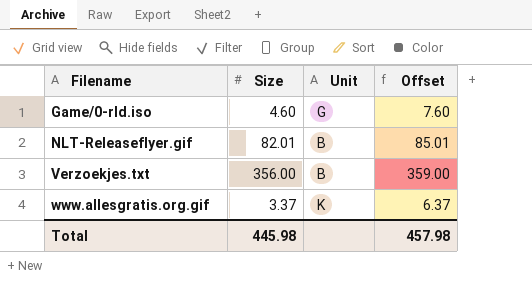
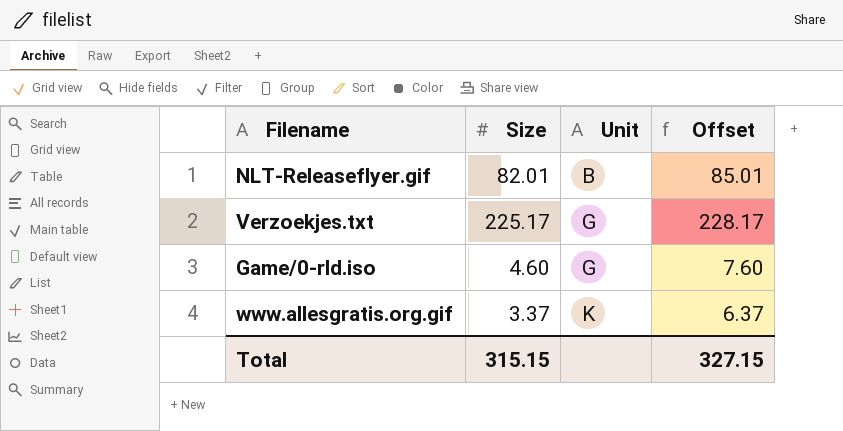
row order: Filename ascending -> Unit ascending
Verzoekjes.txt | Size: 356.00 -> 225.17
Verzoekjes.txt | Unit: B -> G
Verzoekjes.txt | Offset: 359.00 -> 228.17
Total | Size: 445.98 -> 315.15
Total | Offset: 457.98 -> 327.15

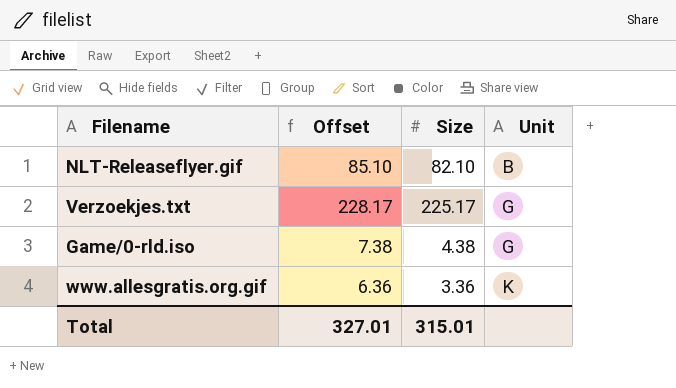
column Offset | position: 4 -> 2
NLT-Releaseflyer.gif | Offset: 85.01 -> 85.10
NLT-Releaseflyer.gif | Size: 82.01 -> 82.10
Game/0-rld.iso | Offset: 7.60 -> 7.38
Game/0-rld.iso | Size: 4.60 -> 4.38
www.allesgratis.org.gif | Offset: 6.37 -> 6.36
www.allesgratis.org.gif | Size: 3.37 -> 3.36
Total | Offset: 327.15 -> 327.01
Total | Size: 315.15 -> 315.01

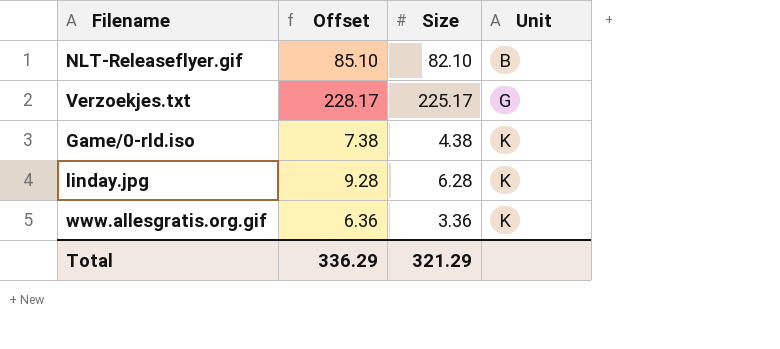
Game/0-rld.iso | Unit: G -> K
row linday.jpg: none -> 9.28 | 6.28 | K
Total | Offset: 327.01 -> 336.29
Total | Size: 315.01 -> 321.29

